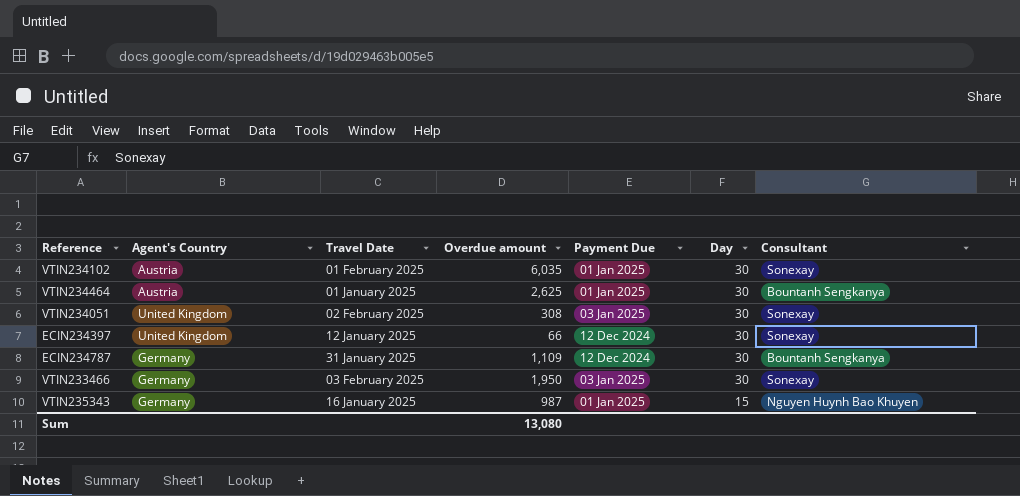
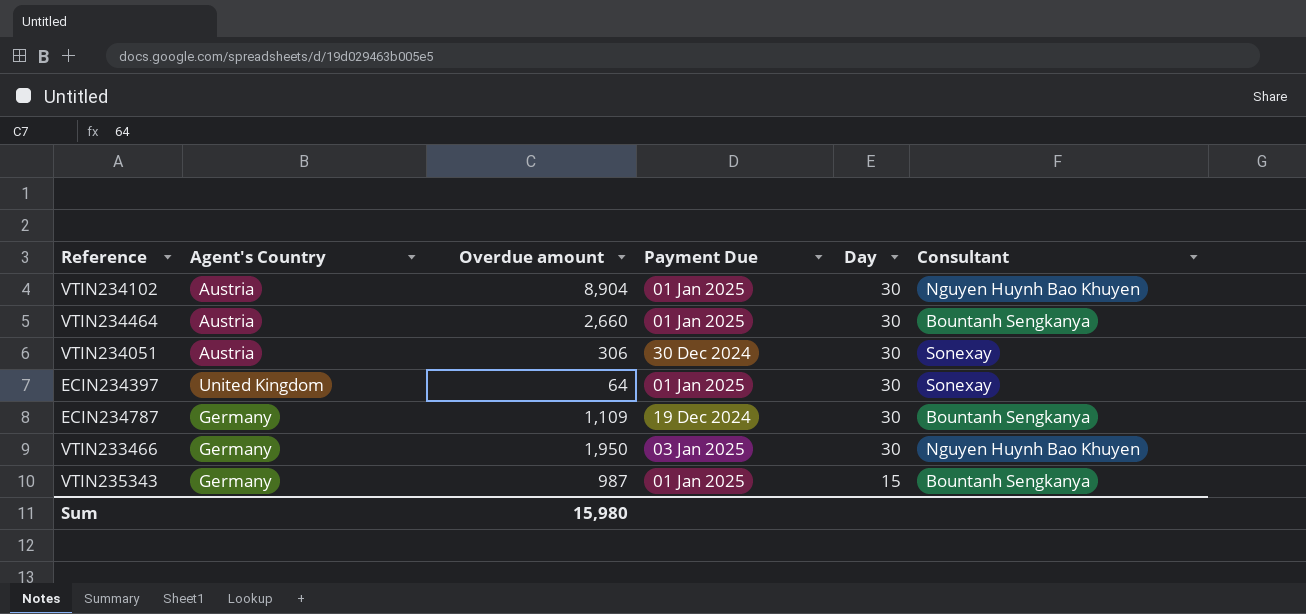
column Travel Date | position: 3 -> none
VTIN234102 | Overdue amount: 6,035 -> 8,904
VTIN234102 | Consultant: Sonexay -> Nguyen Huynh Bao Khuyen
VTIN234464 | Overdue amount: 2,625 -> 2,660
VTIN234051 | Agent's Country: United Kingdom -> Austria
VTIN234051 | Overdue amount: 308 -> 306
VTIN234051 | Payment Due: 03 Jan 2025 -> 30 Dec 2024
ECIN234397 | Overdue amount: 66 -> 64
ECIN234397 | Payment Due: 12 Dec 2024 -> 01 Jan 2025
ECIN234787 | Payment Due: 12 Dec 2024 -> 19 Dec 2024
VTIN233466 | Consultant: Sonexay -> Nguyen Huynh Bao Khuyen
VTIN235343 | Consultant: Nguyen Huynh Bao Khuyen -> Bountanh Sengkanya
Sum | Overdue amount: 13,080 -> 15,980

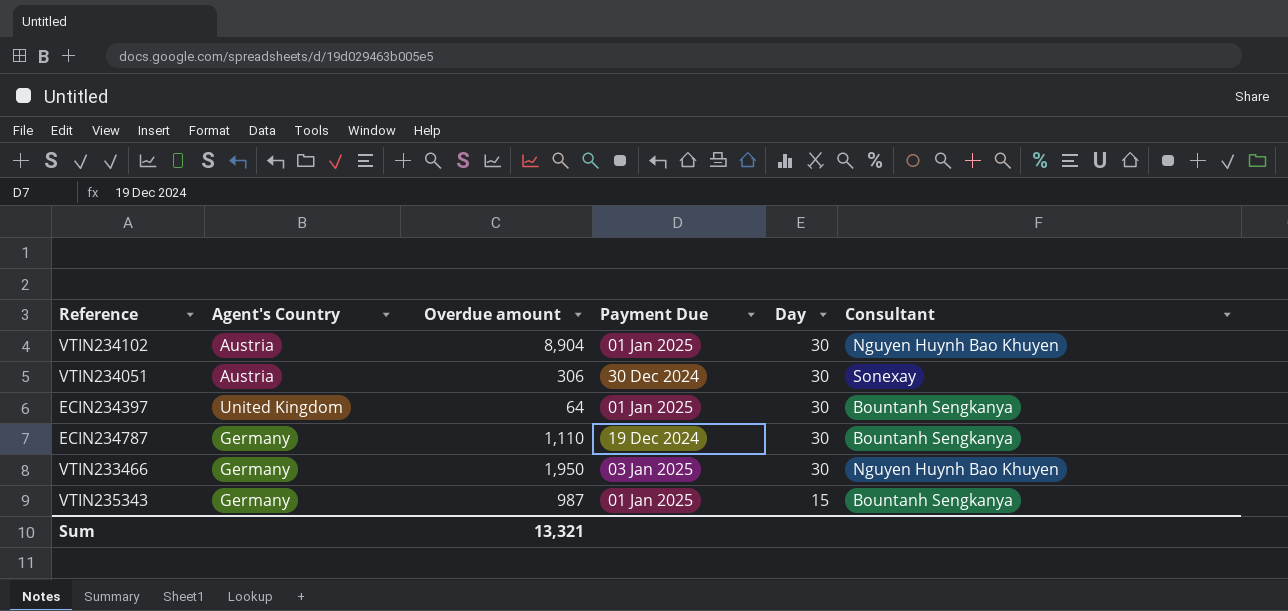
row VTIN234464: Austria | 2,660 | 01 Jan 2025 | 30 | Bountanh Sengkanya -> none
ECIN234397 | Consultant: Sonexay -> Bountanh Sengkanya
ECIN234787 | Overdue amount: 1,109 -> 1,110
Sum | Overdue amount: 15,980 -> 13,321

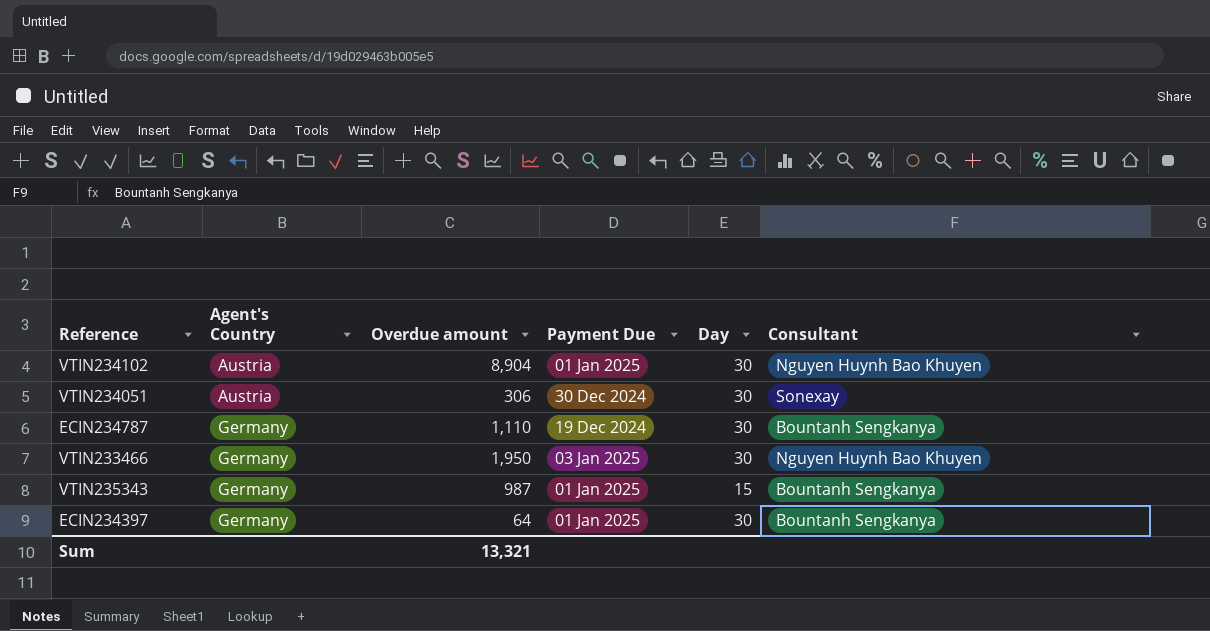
row order: Day descending -> Agent's Country ascending
ECIN234397 | Agent's Country: United Kingdom -> Germany

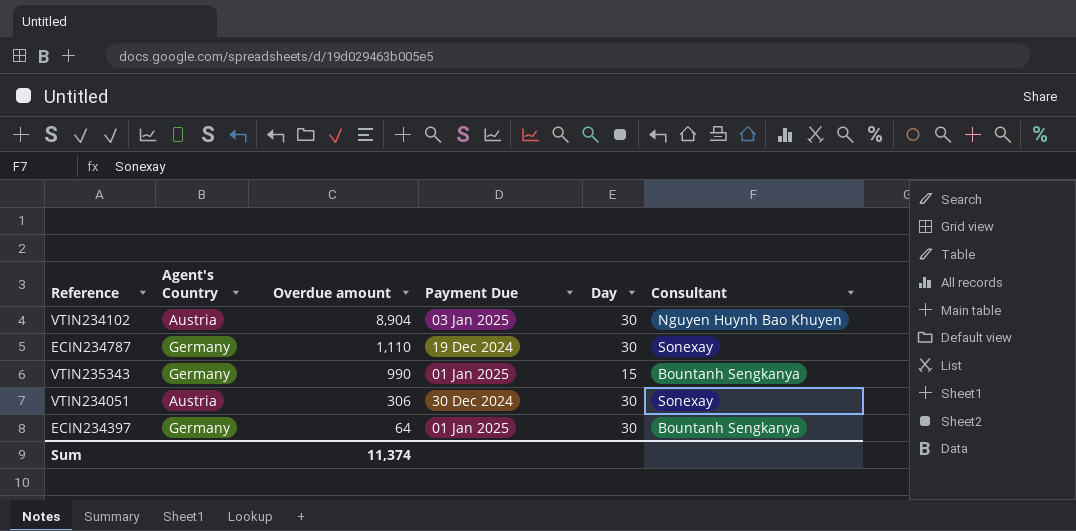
row order: Agent's Country ascending -> Overdue amount descending
row VTIN233466: Germany | 1,950 | 03 Jan 2025 | 30 | Nguyen Huynh Bao Khuyen -> none
VTIN234102 | Payment Due: 01 Jan 2025 -> 03 Jan 2025
ECIN234787 | Consultant: Bountanh Sengkanya -> Sonexay
VTIN235343 | Overdue amount: 987 -> 990
Sum | Overdue amount: 13,321 -> 11,374

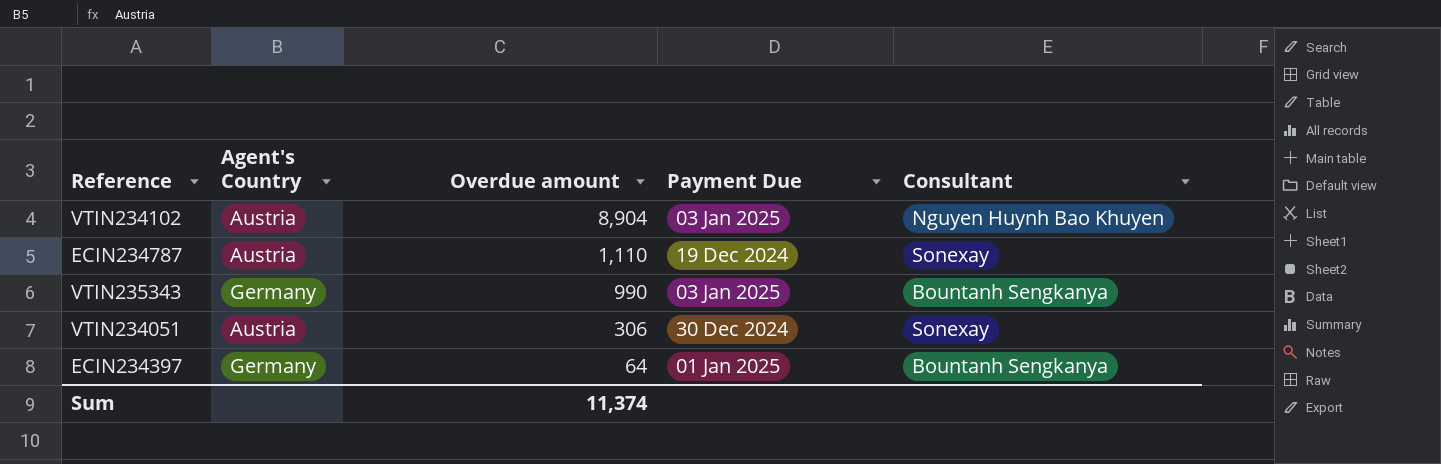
column Day | position: 5 -> none
ECIN234787 | Agent's Country: Germany -> Austria
VTIN235343 | Payment Due: 01 Jan 2025 -> 03 Jan 2025

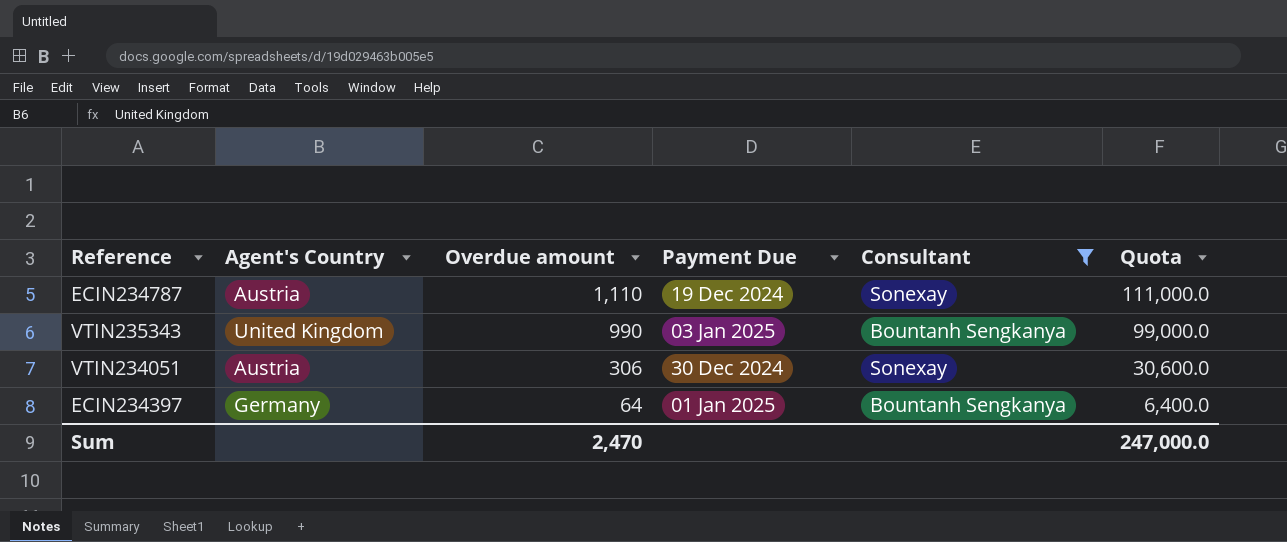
filter: none -> Consultant != Nguyen Huynh Bao Khuyen
column Quota | formula: none -> [Overdue amount] * 100
VTIN235343 | Agent's Country: Germany -> United Kingdom
Sum | Overdue amount: 11,374 -> 2,470

